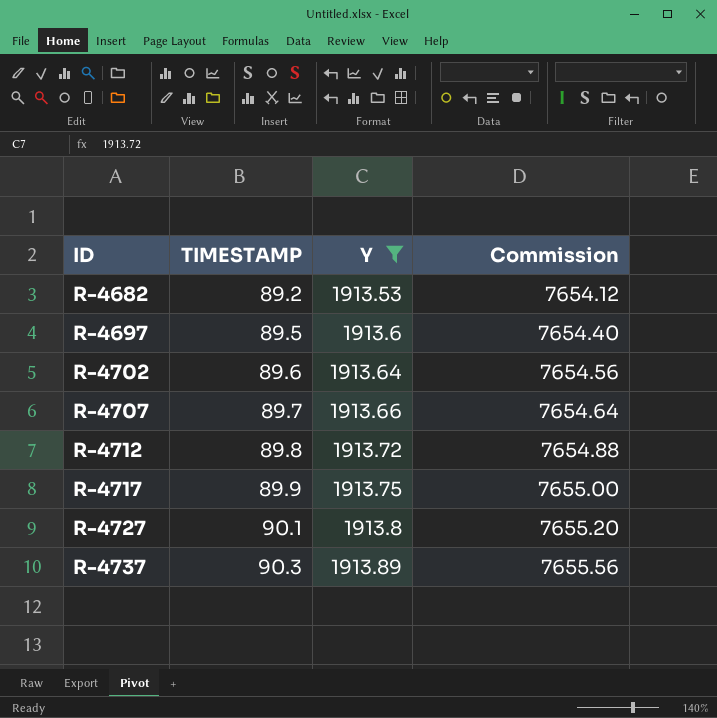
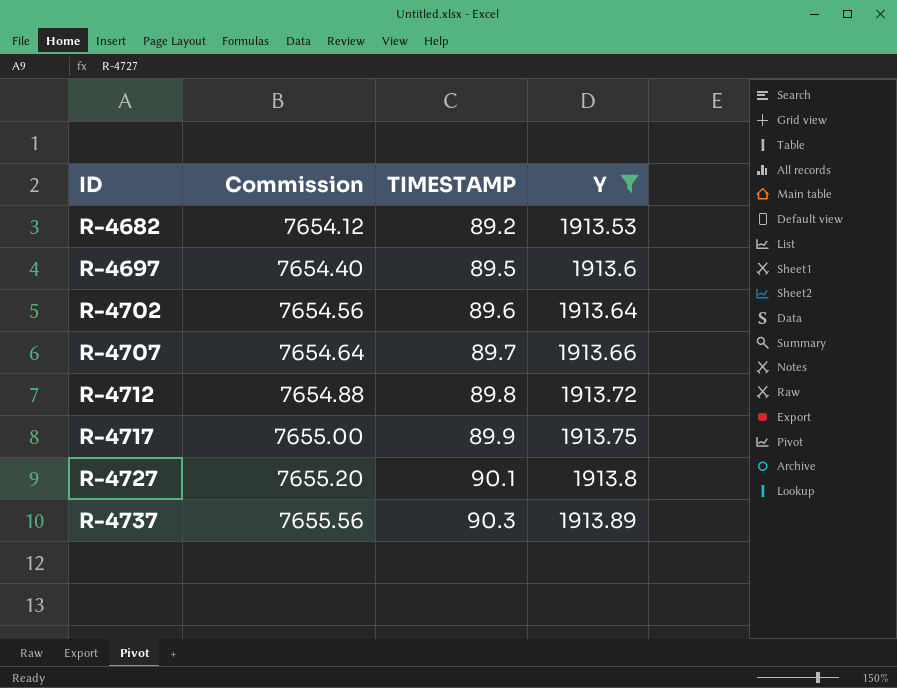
column Commission | position: 4 -> 2

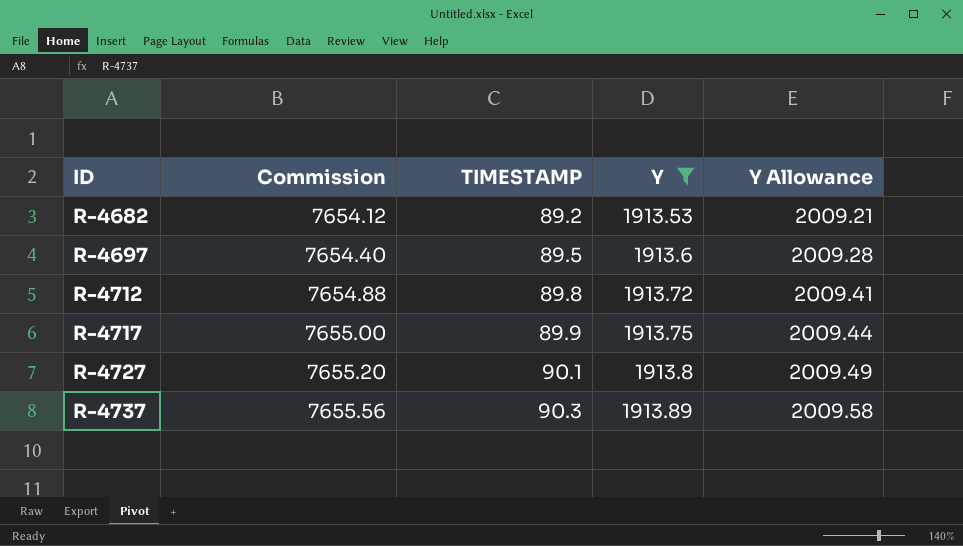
column Y Allowance | formula: none -> [Y] * 1.05
row R-4702: 7654.56 | 89.6 | 1913.64 -> none
row R-4707: 7654.64 | 89.7 | 1913.66 -> none

